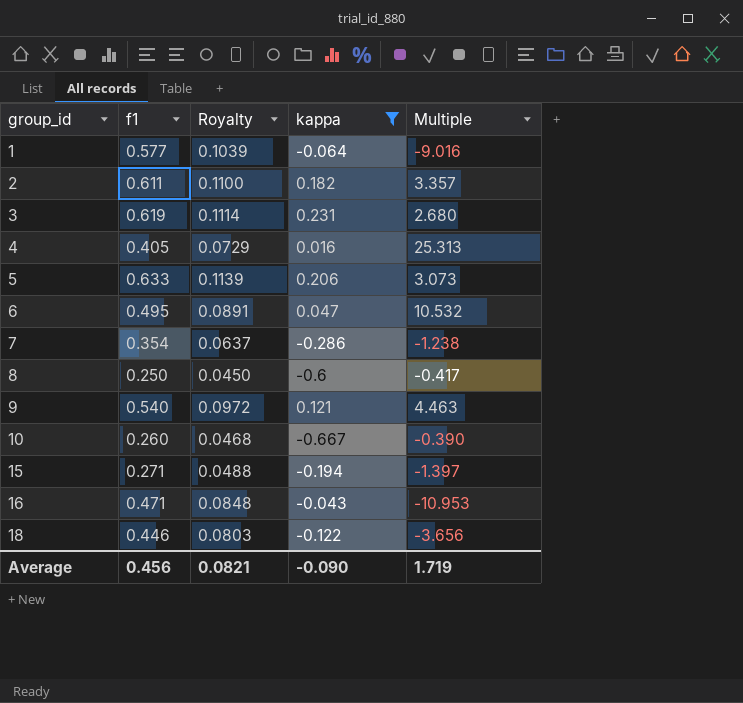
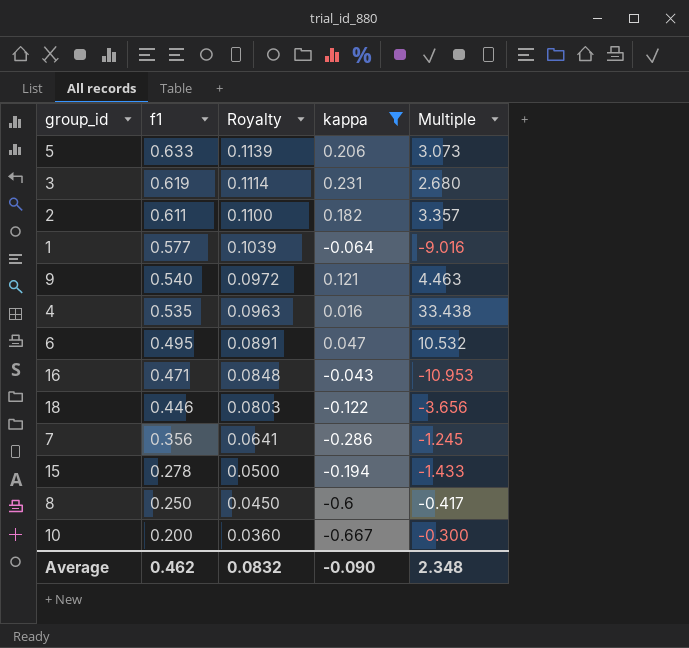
row order: group_id ascending -> f1 descending
4 | f1: 0.405 -> 0.535
4 | Royalty: 0.0729 -> 0.0963
4 | Multiple: 25.313 -> 33.438
7 | f1: 0.354 -> 0.356
7 | Royalty: 0.0637 -> 0.0641
7 | Multiple: -1.238 -> -1.245
15 | f1: 0.271 -> 0.278
15 | Royalty: 0.0488 -> 0.0500
15 | Multiple: -1.397 -> -1.433
10 | f1: 0.260 -> 0.200
10 | Royalty: 0.0468 -> 0.0360
10 | Multiple: -0.390 -> -0.300
Average | f1: 0.456 -> 0.462
Average | Royalty: 0.0821 -> 0.0832
Average | Multiple: 1.719 -> 2.348

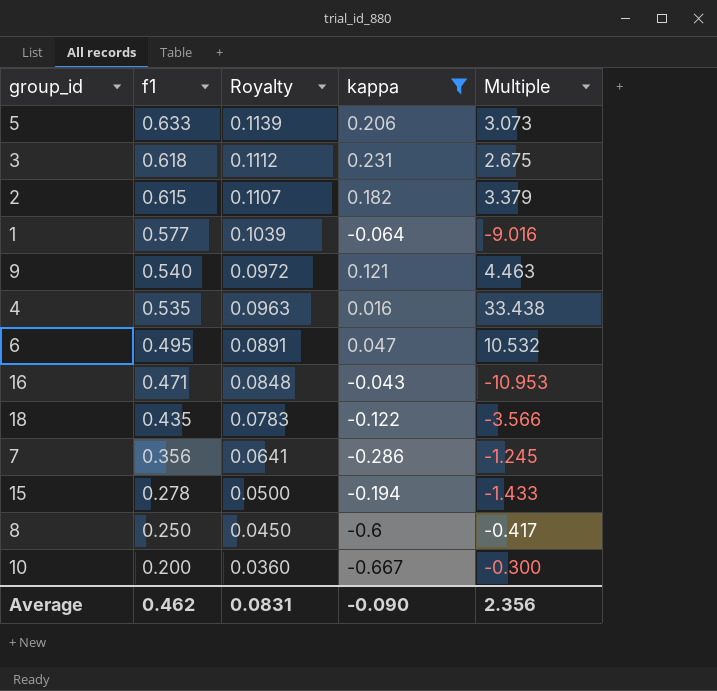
3 | f1: 0.619 -> 0.618
3 | Royalty: 0.1114 -> 0.1112
3 | Multiple: 2.680 -> 2.675
2 | f1: 0.611 -> 0.615
2 | Royalty: 0.1100 -> 0.1107
2 | Multiple: 3.357 -> 3.379
18 | f1: 0.446 -> 0.435
18 | Royalty: 0.0803 -> 0.0783
18 | Multiple: -3.656 -> -3.566
Average | Royalty: 0.0832 -> 0.0831
Average | Multiple: 2.348 -> 2.356

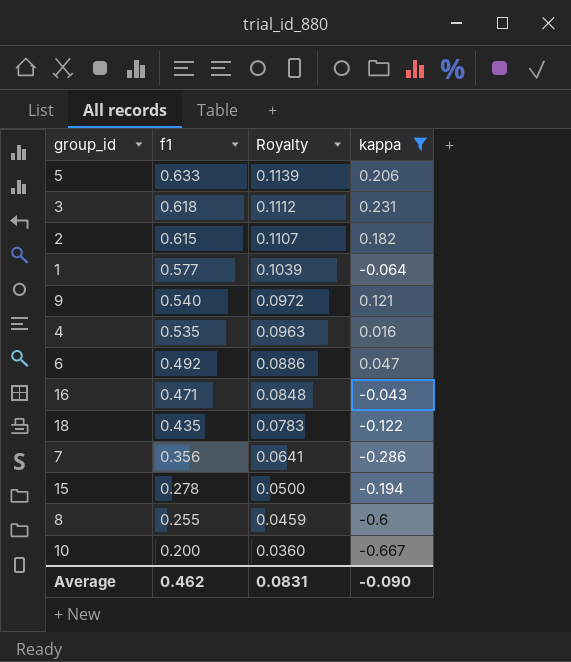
column Multiple | formula: [f1] / [kappa] -> none
6 | f1: 0.495 -> 0.492
6 | Royalty: 0.0891 -> 0.0886
8 | f1: 0.250 -> 0.255
8 | Royalty: 0.0450 -> 0.0459

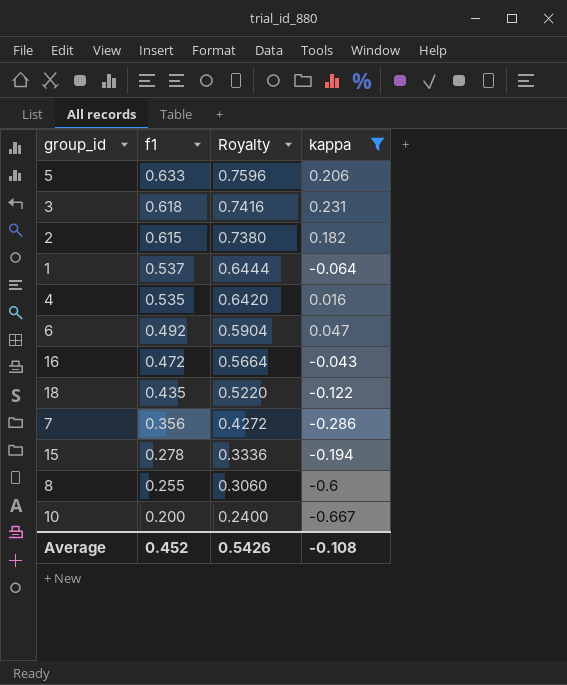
column Royalty | formula: [f1] * 0.18 -> [f1] * 1.2
row 9: 0.540 | 0.0972 | 0.121 -> none
1 | f1: 0.577 -> 0.537
16 | f1: 0.471 -> 0.472
Average | f1: 0.462 -> 0.452
Average | Royalty: 0.0831 -> 0.5426
Average | kappa: -0.090 -> -0.108

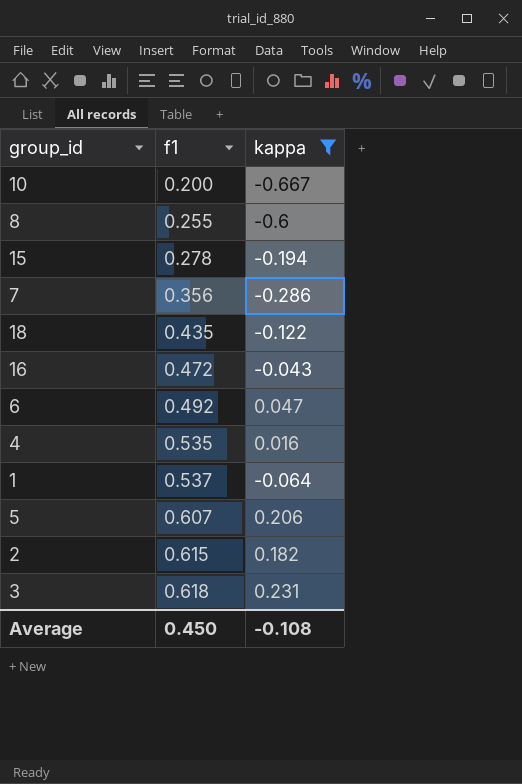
row order: f1 descending -> f1 ascending
column Royalty | formula: [f1] * 1.2 -> none
5 | f1: 0.633 -> 0.607
Average | f1: 0.452 -> 0.450

